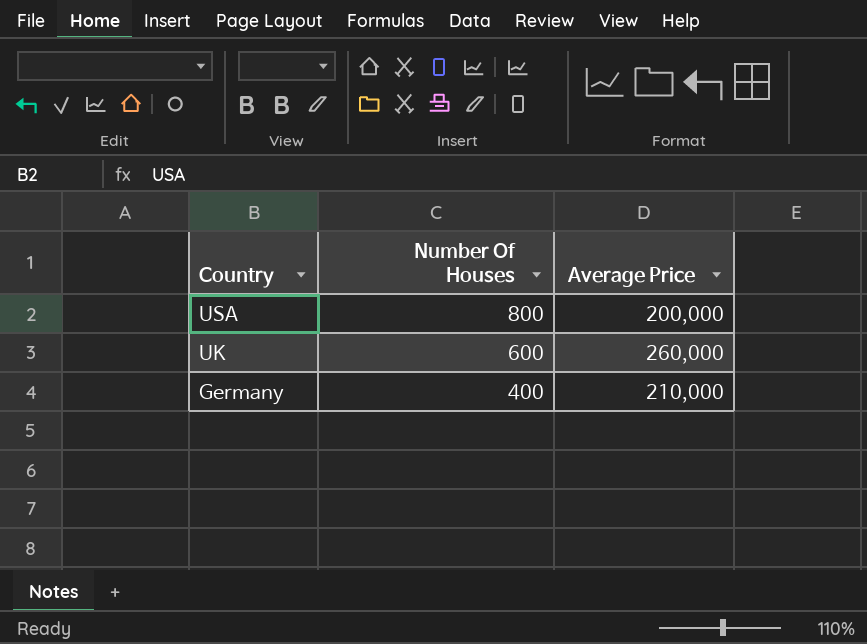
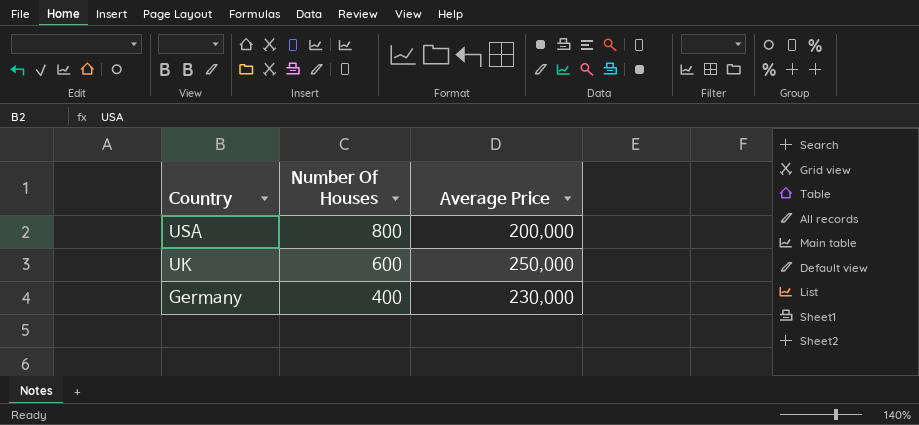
UK | Average Price: 260,000 -> 250,000
Germany | Average Price: 210,000 -> 230,000

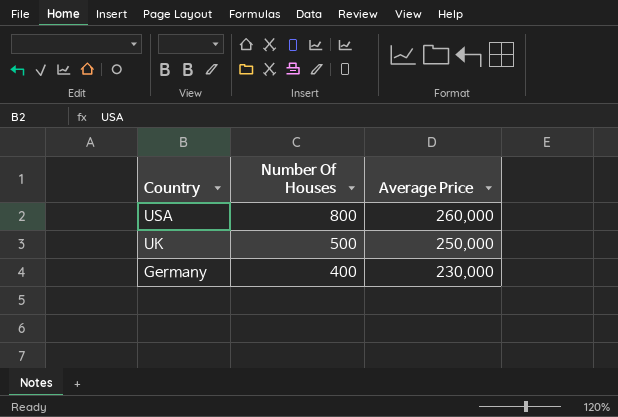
USA | Average Price: 200,000 -> 260,000
UK | Number Of Houses: 600 -> 500

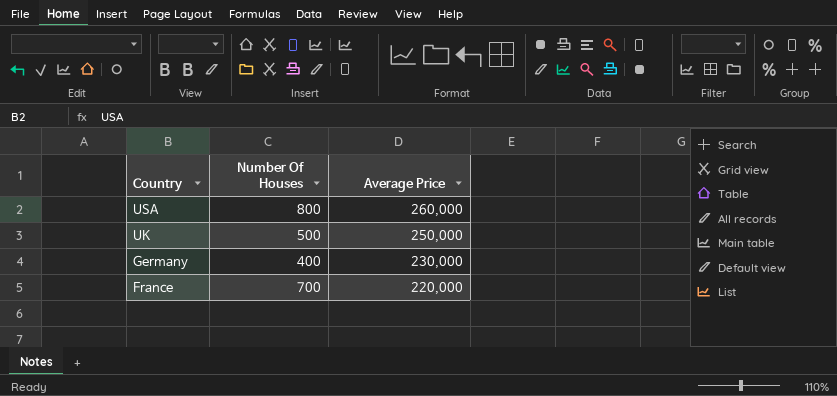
row France: none -> 700 | 220,000

